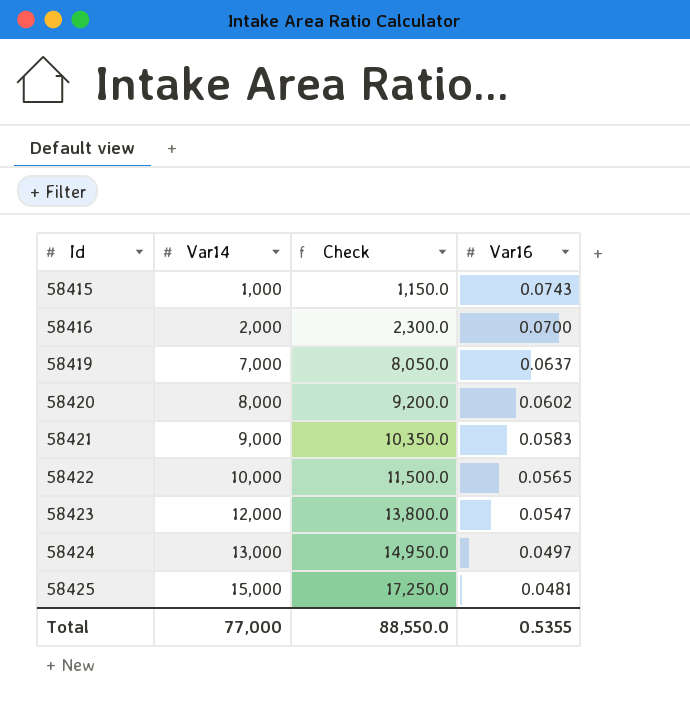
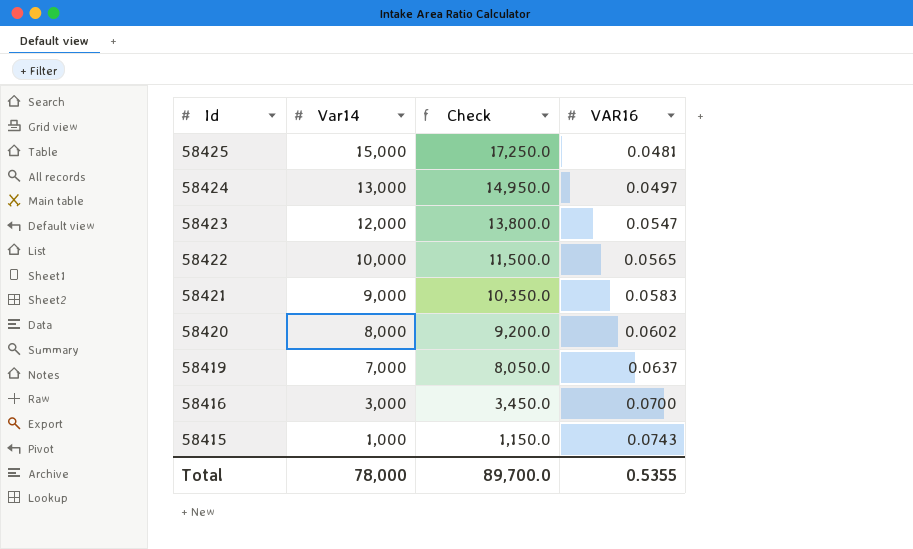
row order: Id ascending -> Id descending
column name: Var16 -> VAR16
58416 | Var14: 2,000 -> 3,000
58416 | Check: 2,300.0 -> 3,450.0
Total | Var14: 77,000 -> 78,000
Total | Check: 88,550.0 -> 89,700.0

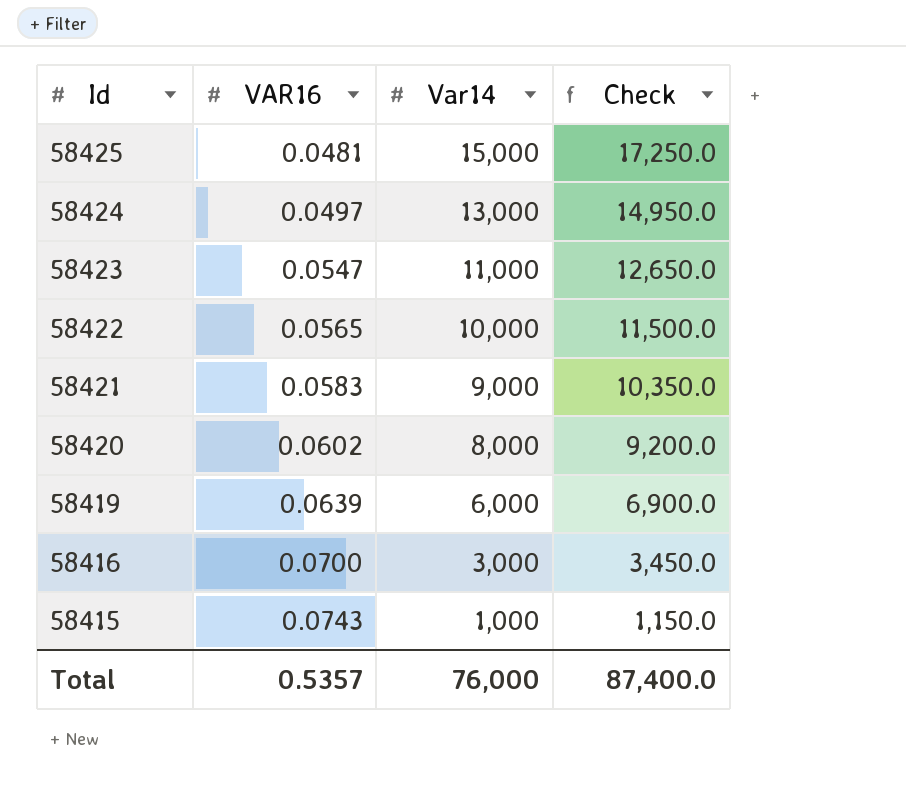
column VAR16 | position: 4 -> 2
58423 | Var14: 12,000 -> 11,000
58423 | Check: 13,800.0 -> 12,650.0
58419 | VAR16: 0.0637 -> 0.0639
58419 | Var14: 7,000 -> 6,000
58419 | Check: 8,050.0 -> 6,900.0
Total | VAR16: 0.5355 -> 0.5357
Total | Var14: 78,000 -> 76,000
Total | Check: 89,700.0 -> 87,400.0

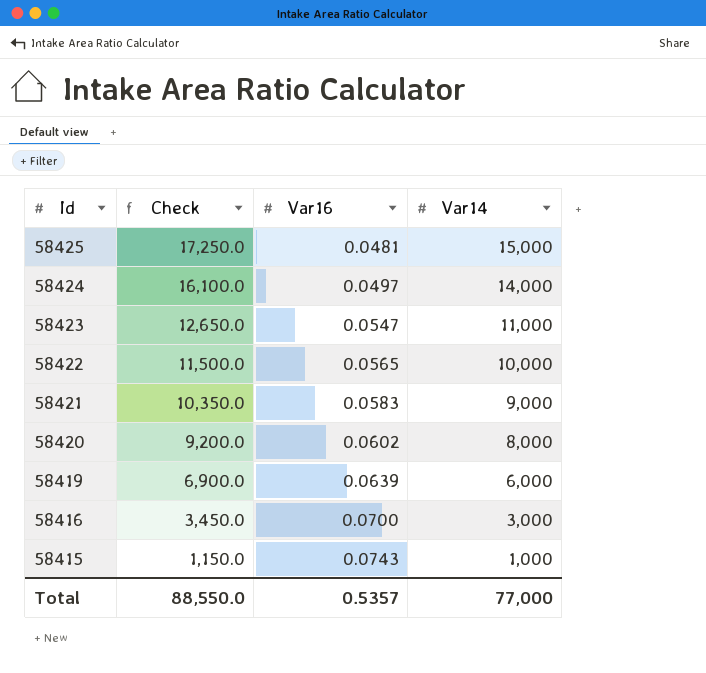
column Check | position: 4 -> 2
column name: VAR16 -> Var16
58424 | Check: 14,950.0 -> 16,100.0
58424 | Var14: 13,000 -> 14,000
Total | Check: 87,400.0 -> 88,550.0
Total | Var14: 76,000 -> 77,000

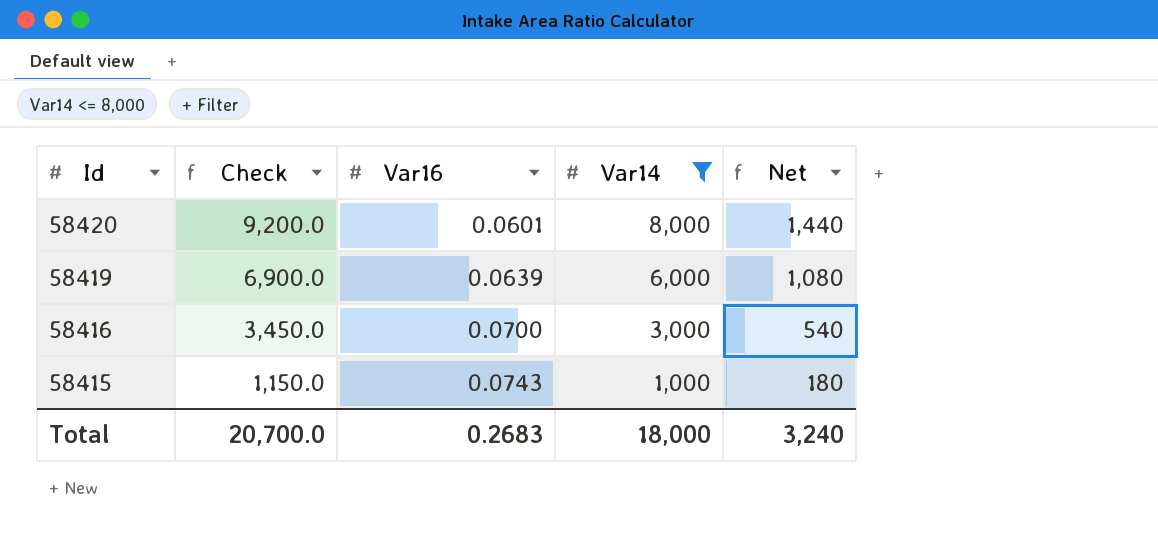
filter: none -> Var14 <= 8,000
column Net | formula: none -> [Var14] * 0.18
58420 | Var16: 0.0602 -> 0.0601
Total | Check: 88,550.0 -> 20,700.0
Total | Var16: 0.5357 -> 0.2683
Total | Var14: 77,000 -> 18,000

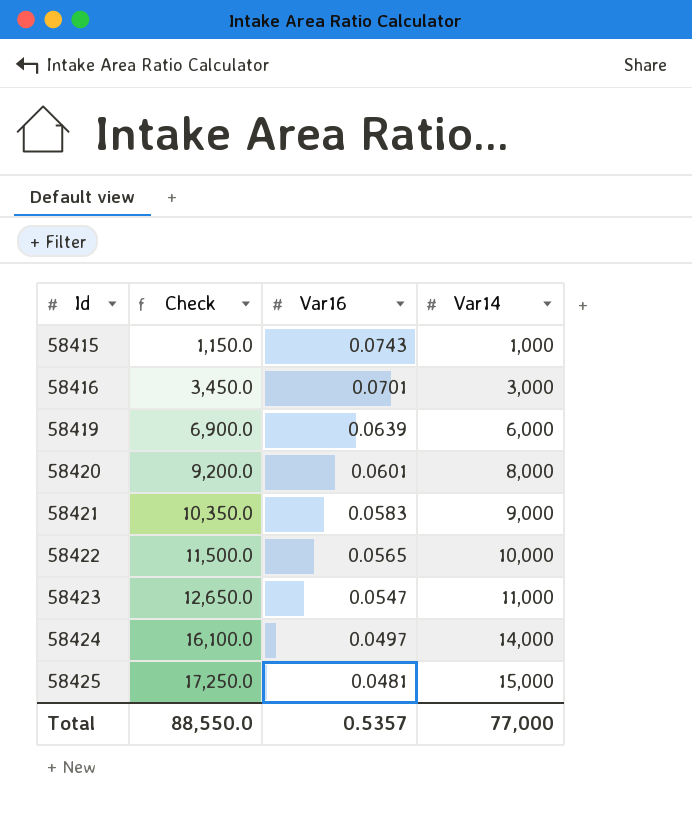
filter: Var14 <= 8,000 -> none
row order: Id descending -> Id ascending
column Net | formula: [Var14] * 0.18 -> none
58416 | Var16: 0.0700 -> 0.0701
Total | Check: 20,700.0 -> 88,550.0
Total | Var16: 0.2683 -> 0.5357
Total | Var14: 18,000 -> 77,000

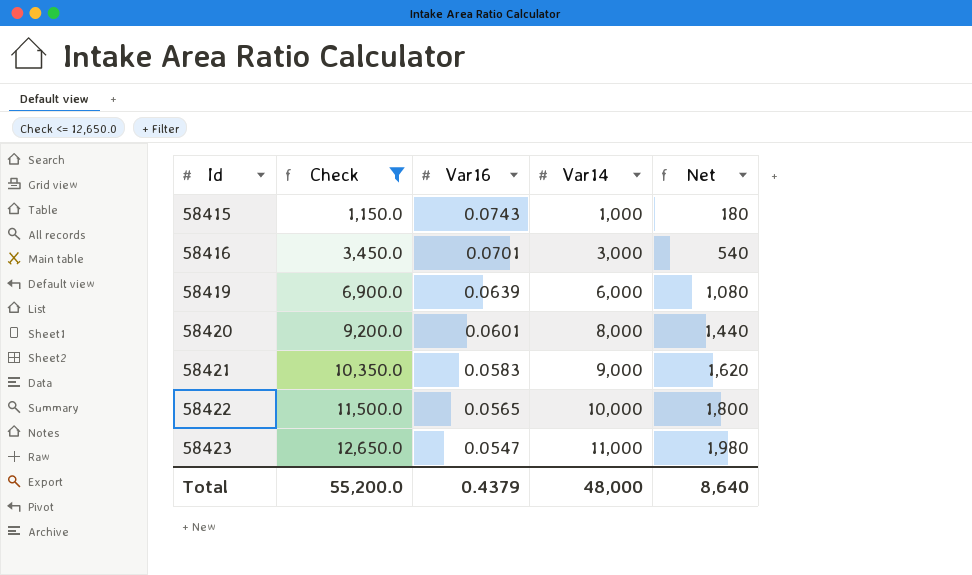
filter: none -> Check <= 12,650.0
column Net | formula: none -> [Var14] * 0.18
Total | Check: 88,550.0 -> 55,200.0
Total | Var16: 0.5357 -> 0.4379
Total | Var14: 77,000 -> 48,000

